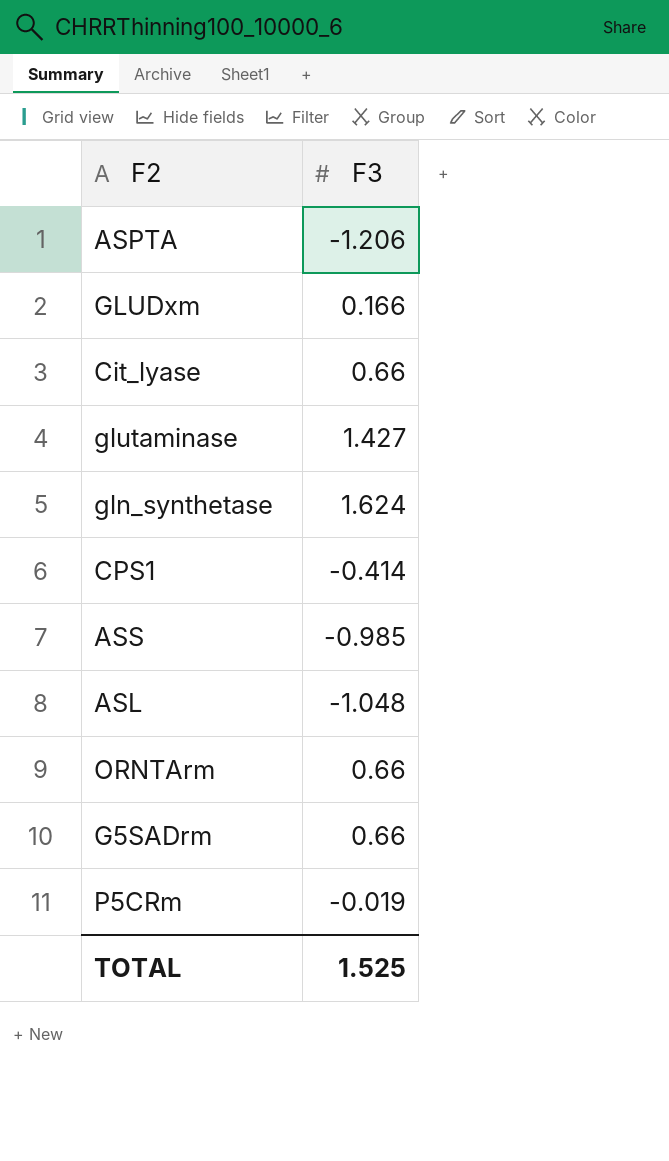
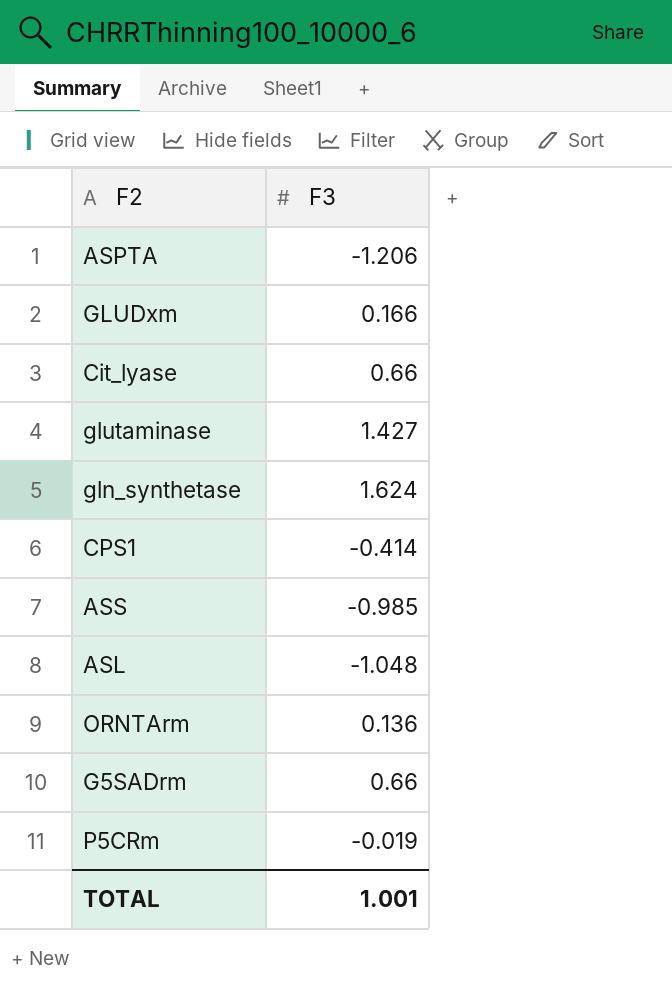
ORNTArm | F3: 0.66 -> 0.136
TOTAL | F3: 1.525 -> 1.001

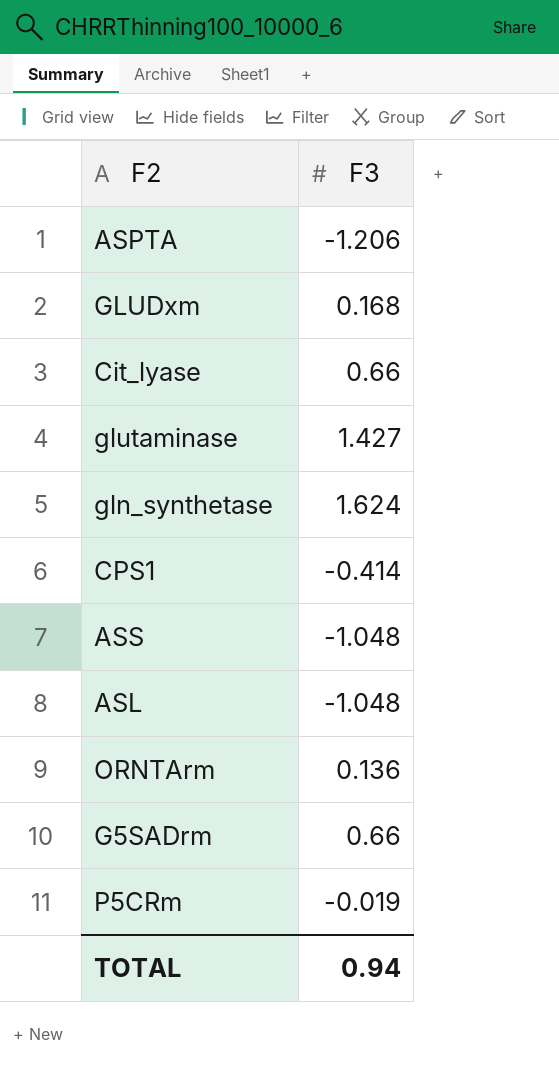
GLUDxm | F3: 0.166 -> 0.168
ASS | F3: -0.985 -> -1.048
TOTAL | F3: 1.001 -> 0.94

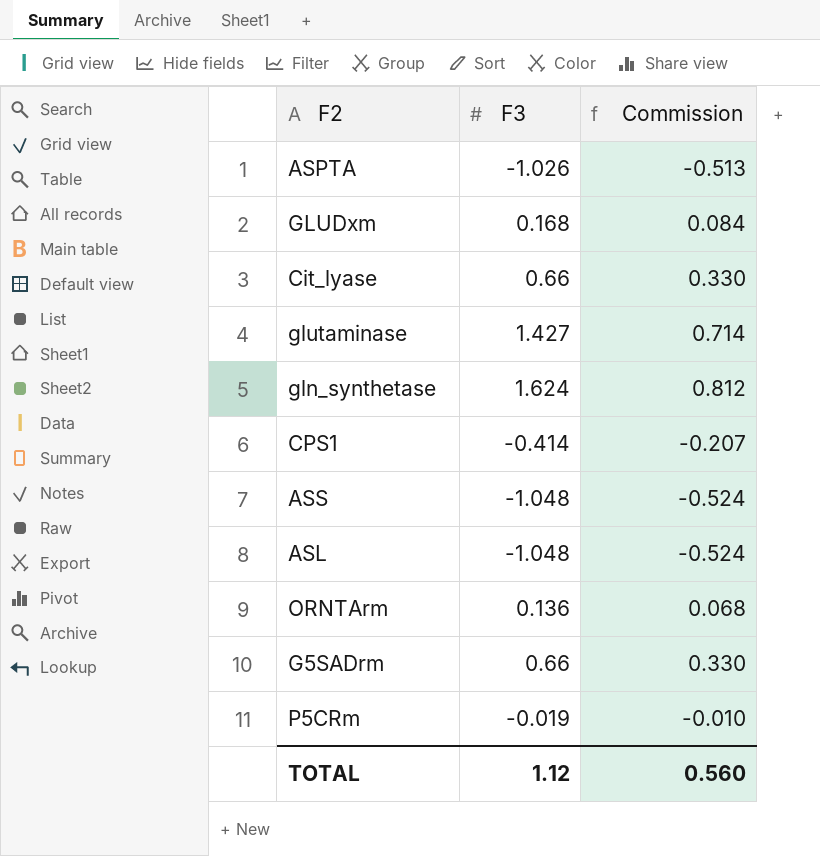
column Commission | formula: none -> [F3] * 0.5
ASPTA | F3: -1.206 -> -1.026
TOTAL | F3: 0.94 -> 1.12

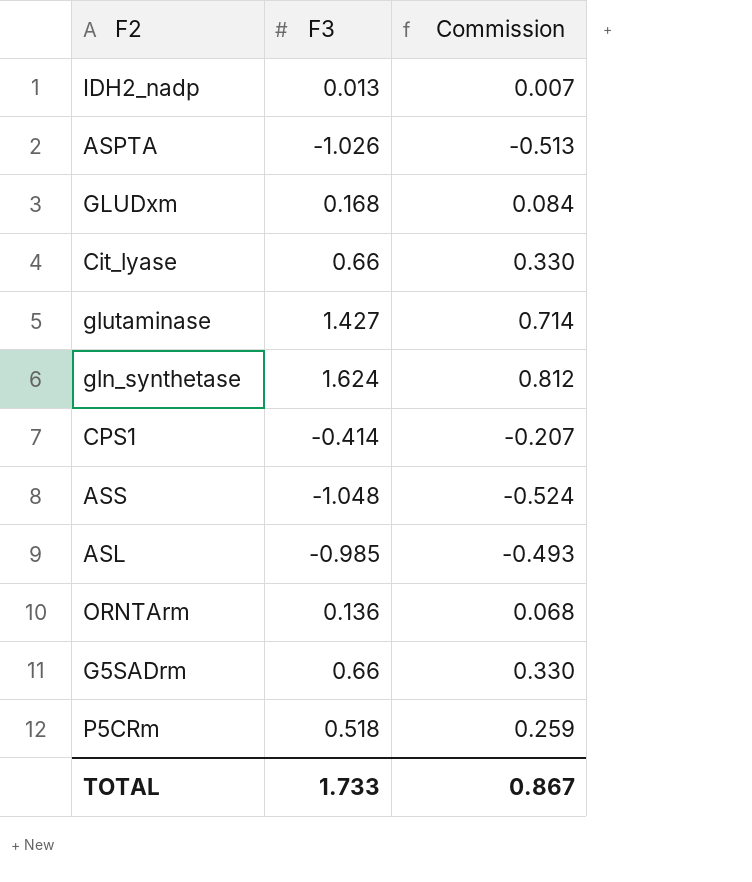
row IDH2_nadp: none -> 0.013 | 0.007
ASL | F3: -1.048 -> -0.985
ASL | Commission: -0.524 -> -0.493
P5CRm | F3: -0.019 -> 0.518
P5CRm | Commission: -0.010 -> 0.259
TOTAL | F3: 1.12 -> 1.733
TOTAL | Commission: 0.560 -> 0.867

